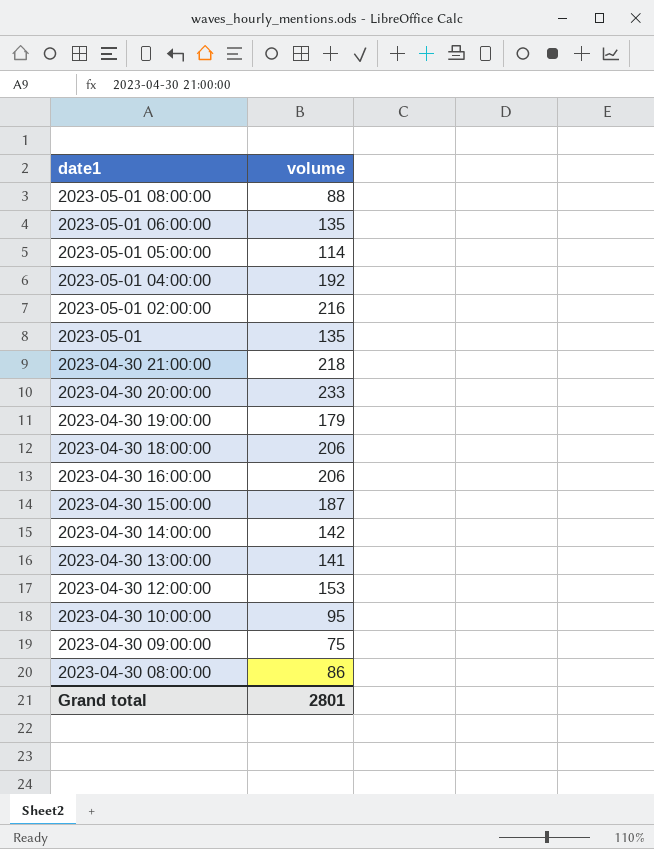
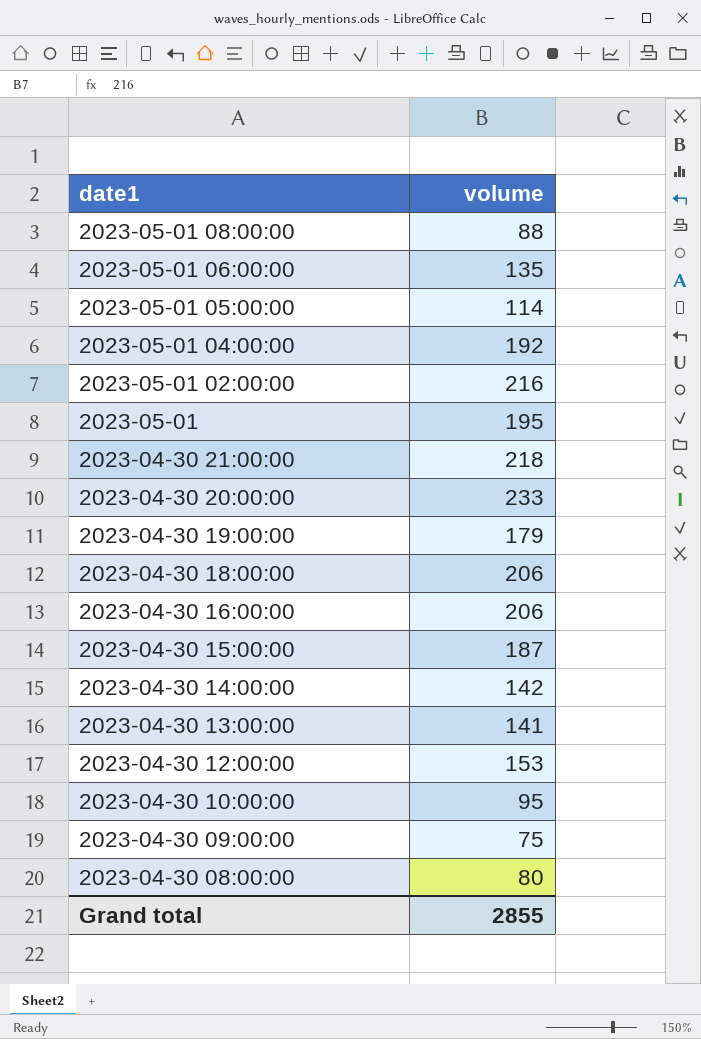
2023-05-01 | volume: 135 -> 195
2023-04-30 08:00:00 | volume: 86 -> 80
Grand total | volume: 2801 -> 2855

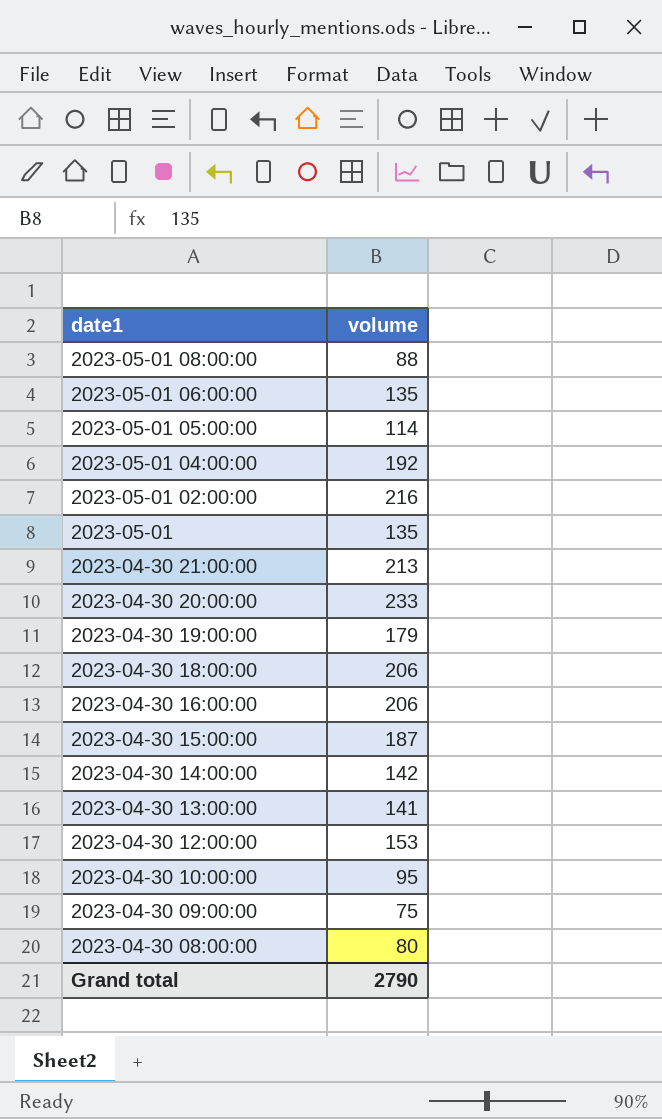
2023-05-01 | volume: 195 -> 135
2023-04-30 21:00:00 | volume: 218 -> 213
Grand total | volume: 2855 -> 2790

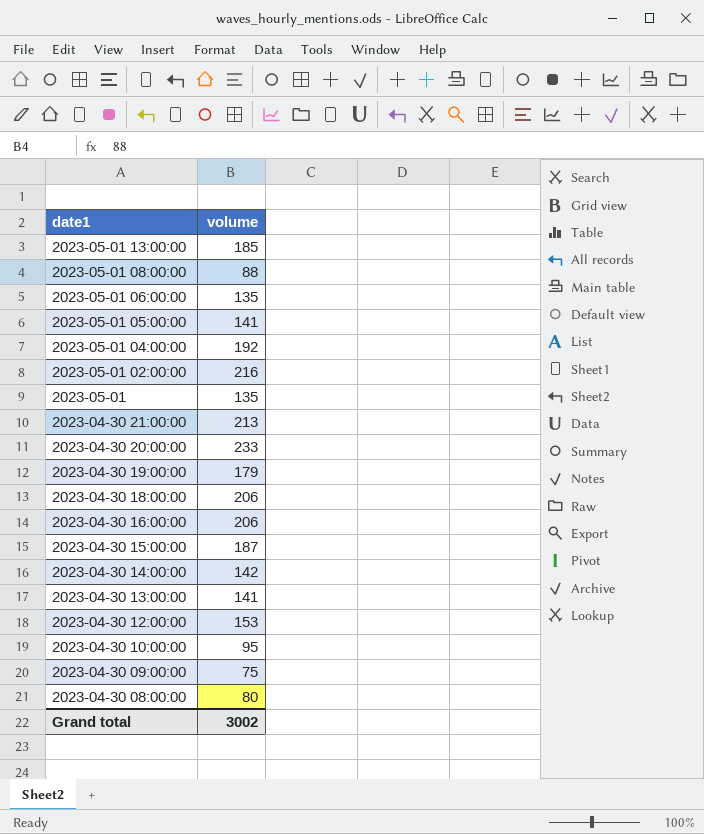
row 2023-05-01 13:00:00: none -> 185
2023-05-01 05:00:00 | volume: 114 -> 141
Grand total | volume: 2790 -> 3002

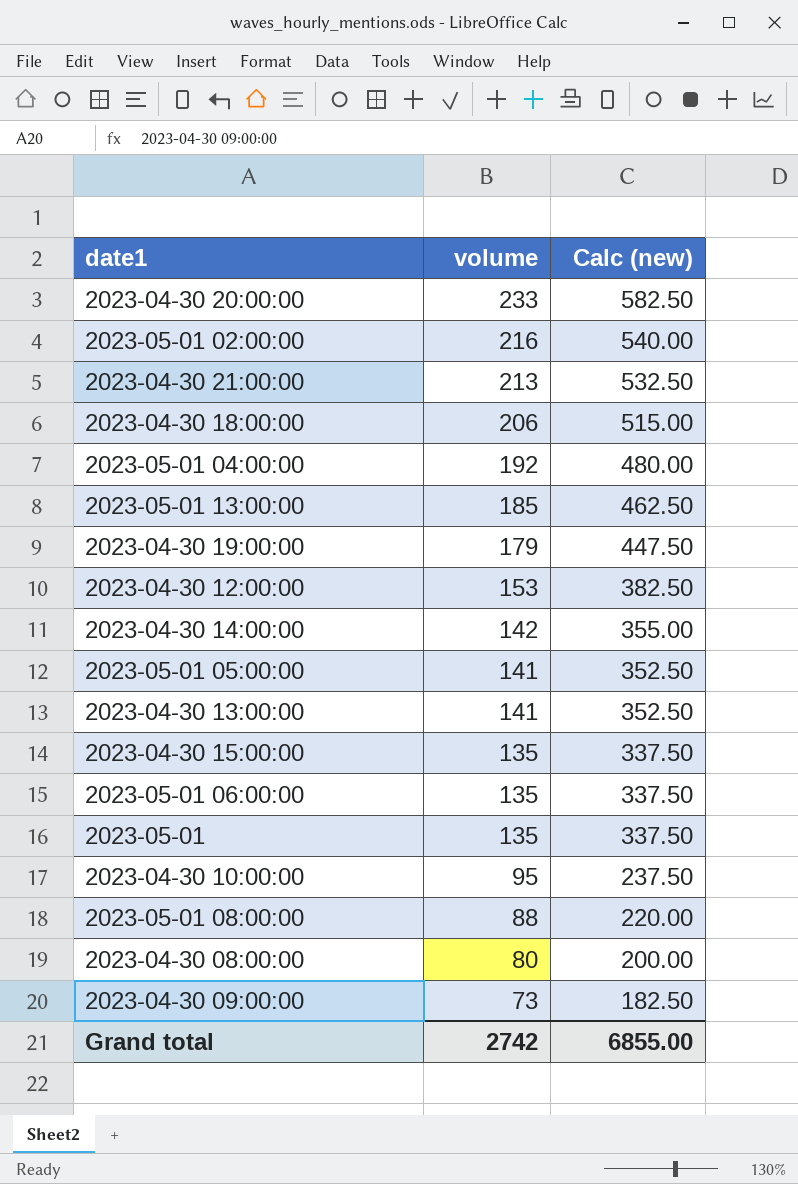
row order: date1 descending -> volume descending
column Calc (new) | formula: none -> [volume] * 2.5
row 2023-04-30 16:00:00: 206 -> none
2023-04-30 15:00:00 | volume: 187 -> 135
2023-04-30 09:00:00 | volume: 75 -> 73
Grand total | volume: 3002 -> 2742

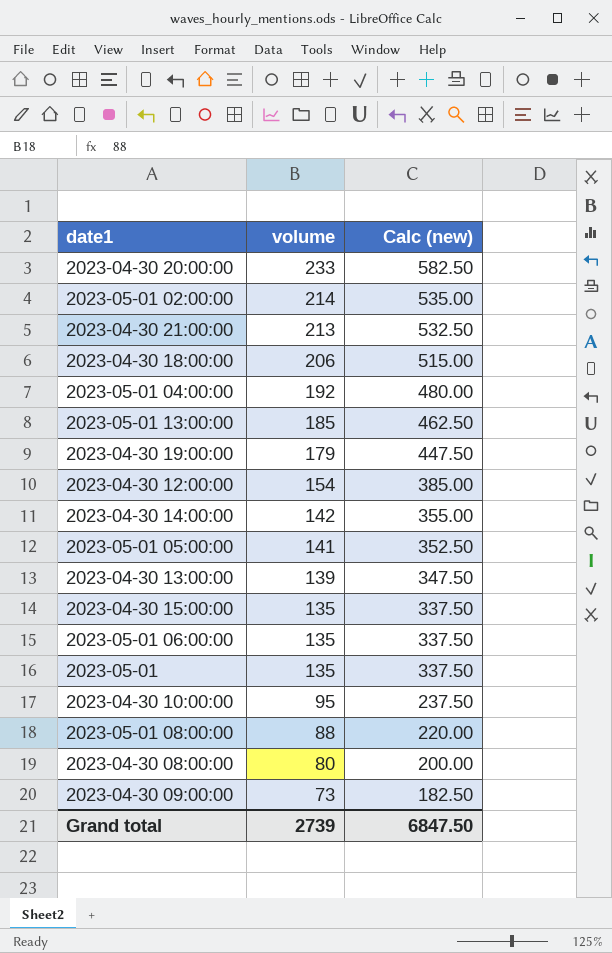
2023-05-01 02:00:00 | volume: 216 -> 214
2023-05-01 02:00:00 | Calc (new): 540.00 -> 535.00
2023-04-30 12:00:00 | volume: 153 -> 154
2023-04-30 12:00:00 | Calc (new): 382.50 -> 385.00
2023-04-30 13:00:00 | volume: 141 -> 139
2023-04-30 13:00:00 | Calc (new): 352.50 -> 347.50
Grand total | volume: 2742 -> 2739
Grand total | Calc (new): 6855.00 -> 6847.50

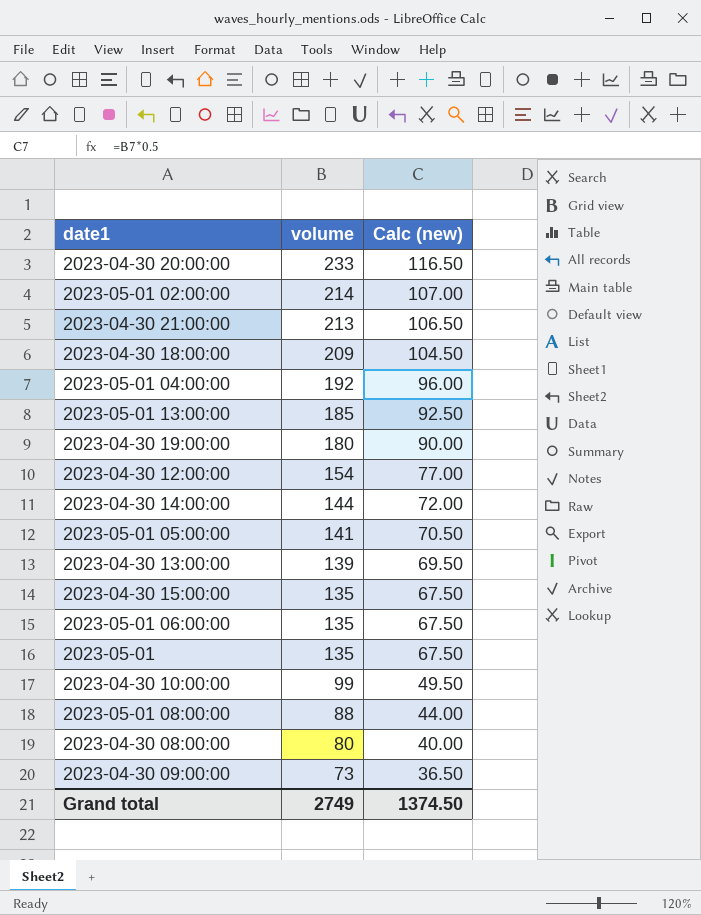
column Calc (new) | formula: [volume] * 2.5 -> [volume] * 0.5
2023-04-30 18:00:00 | volume: 206 -> 209
2023-04-30 19:00:00 | volume: 179 -> 180
2023-04-30 14:00:00 | volume: 142 -> 144
2023-04-30 10:00:00 | volume: 95 -> 99
Grand total | volume: 2739 -> 2749
Grand total | Calc (new): 6847.50 -> 1374.50

